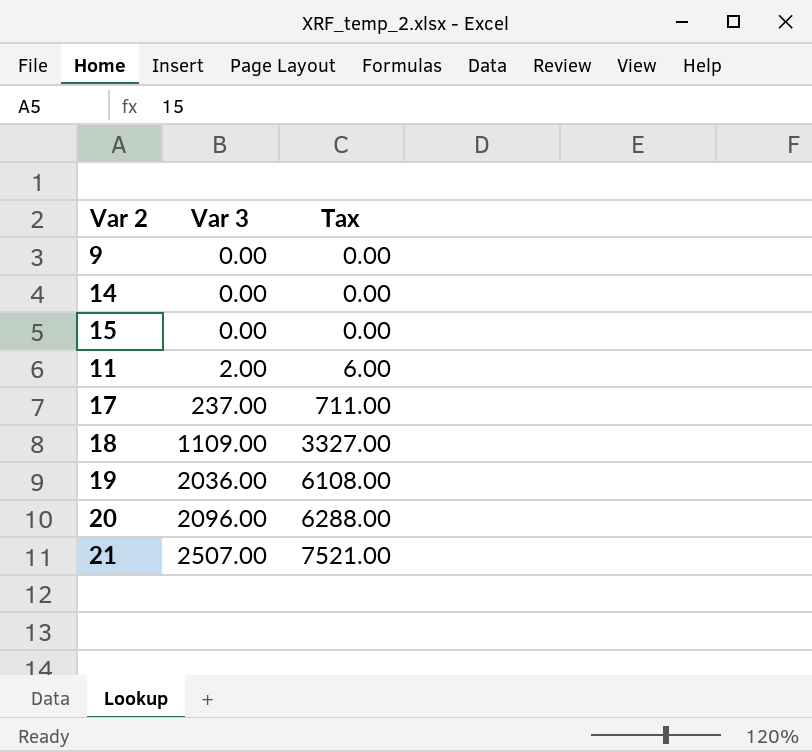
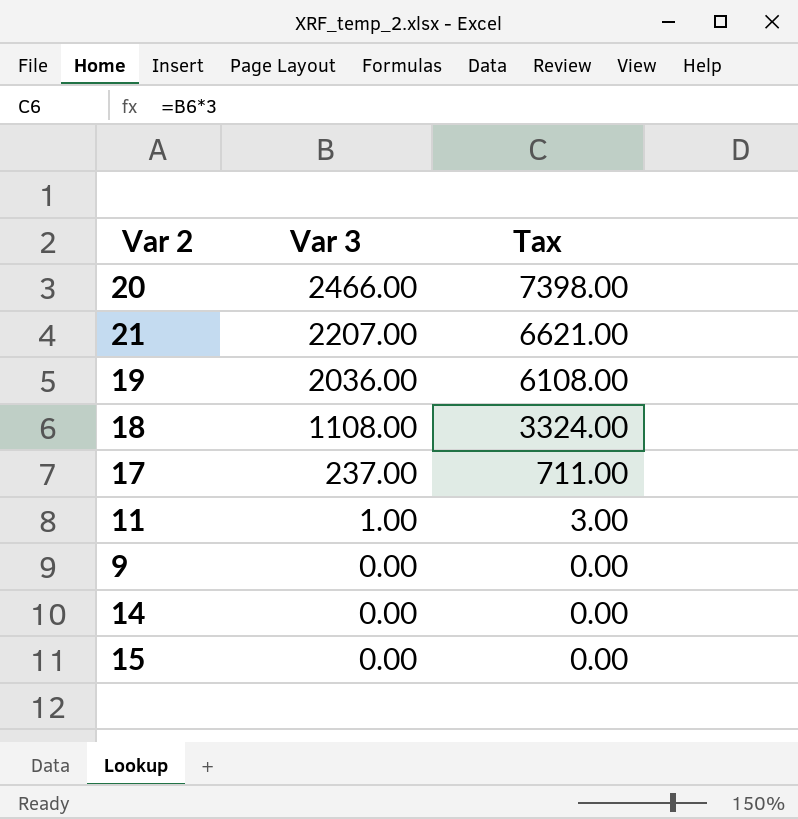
row order: Var 3 ascending -> Var 3 descending
20 | Var 3: 2096.00 -> 2466.00
20 | Tax: 6288.00 -> 7398.00
21 | Var 3: 2507.00 -> 2207.00
21 | Tax: 7521.00 -> 6621.00
18 | Var 3: 1109.00 -> 1108.00
18 | Tax: 3327.00 -> 3324.00
11 | Var 3: 2.00 -> 1.00
11 | Tax: 6.00 -> 3.00

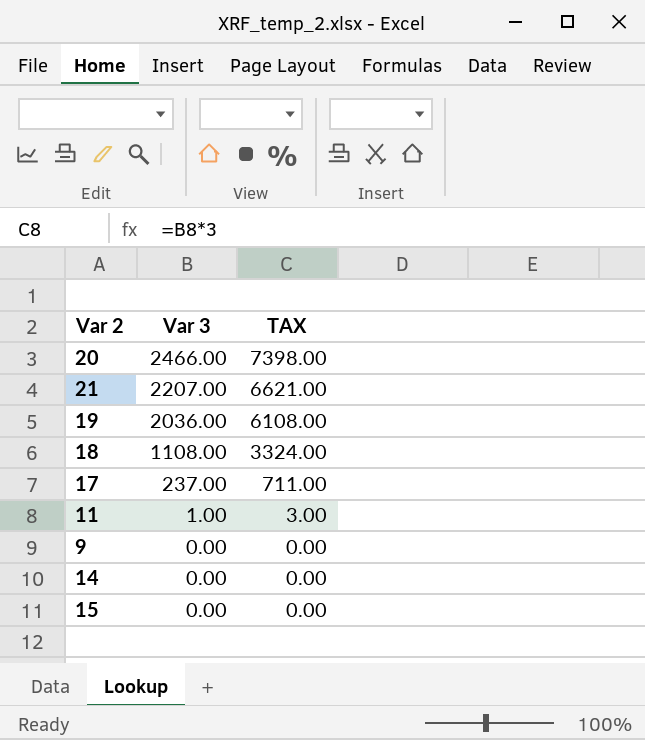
column name: Tax -> TAX

